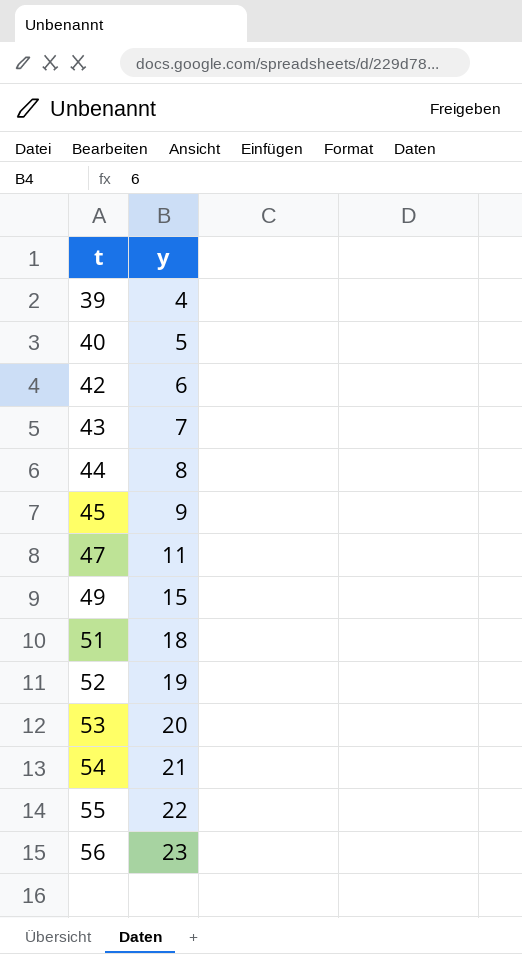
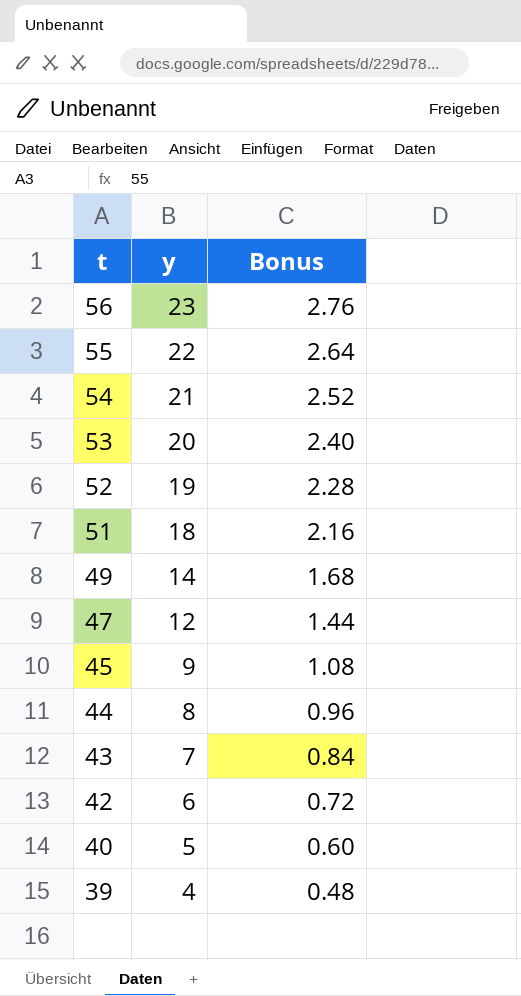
row order: t ascending -> t descending
column Bonus | formula: none -> [y] * 0.12
49 | y: 15 -> 14
47 | y: 11 -> 12

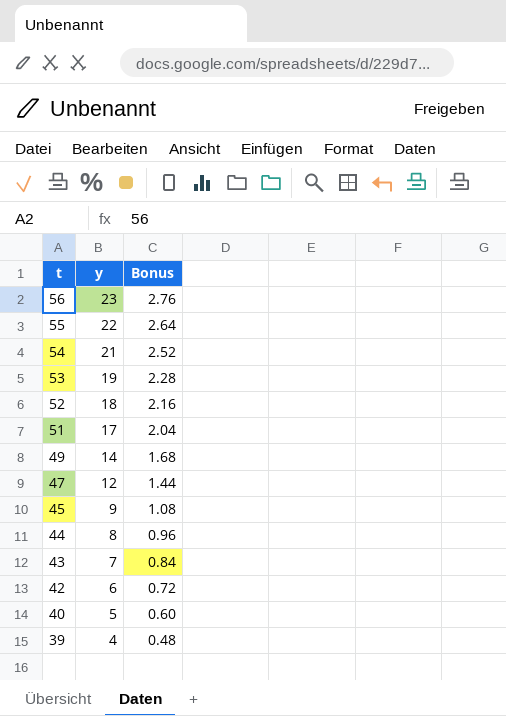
53 | y: 20 -> 19
53 | Bonus: 2.40 -> 2.28
52 | y: 19 -> 18
52 | Bonus: 2.28 -> 2.16
51 | y: 18 -> 17
51 | Bonus: 2.16 -> 2.04

